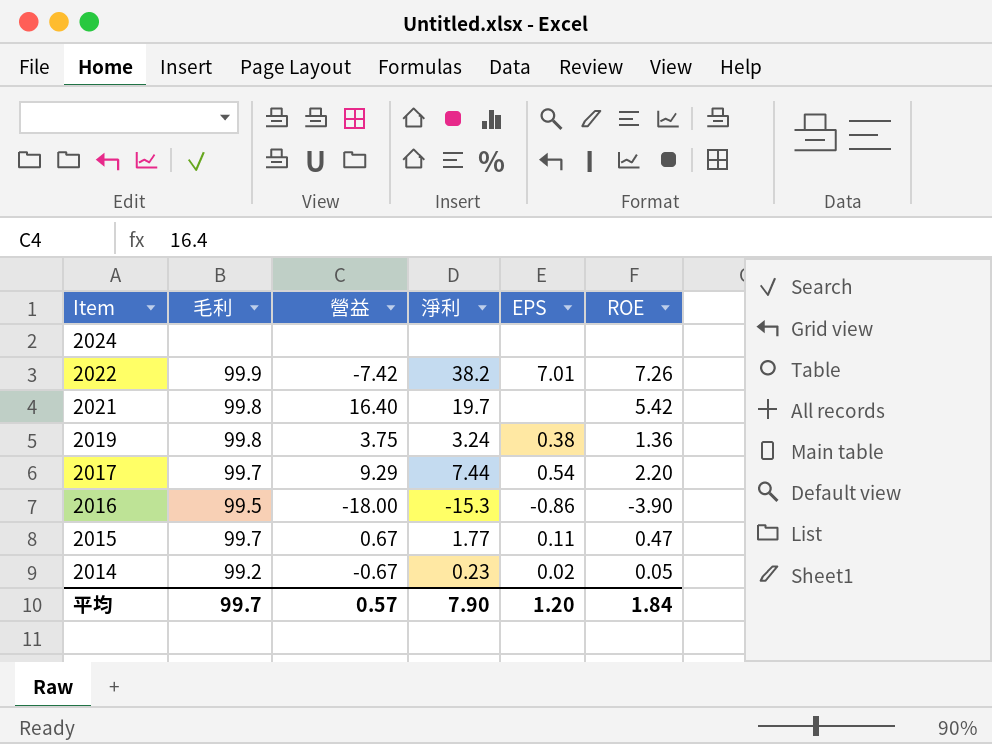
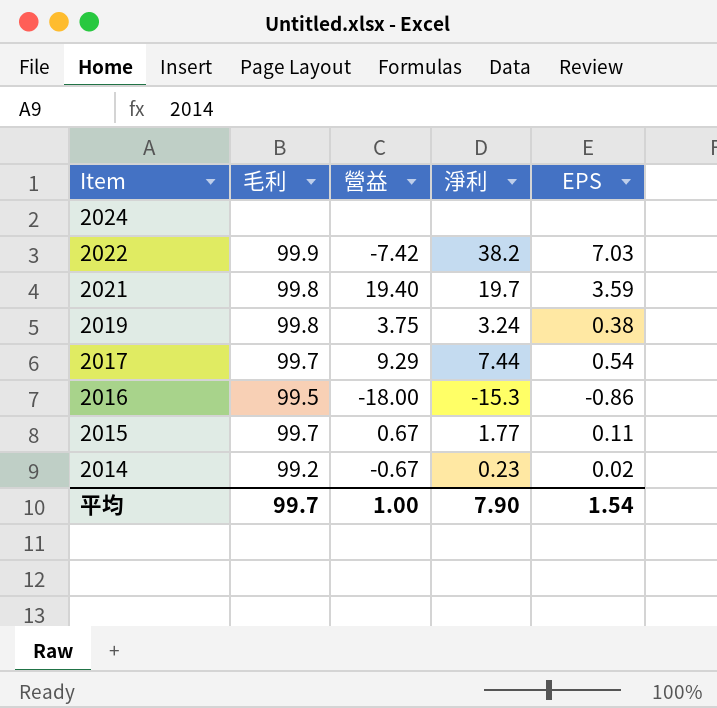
column ROE | position: 6 -> none
2022 | EPS: 7.01 -> 7.03
2021 | 營益: 16.40 -> 19.40
2021 | EPS: none -> 3.59
平均 | 營益: 0.57 -> 1.00
平均 | EPS: 1.20 -> 1.54

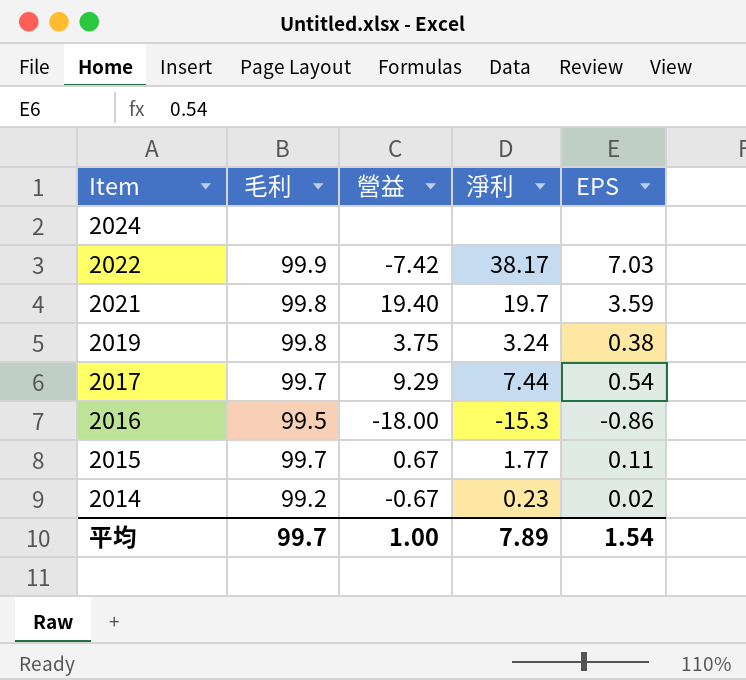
2022 | 淨利: 38.2 -> 38.17
平均 | 淨利: 7.90 -> 7.89

